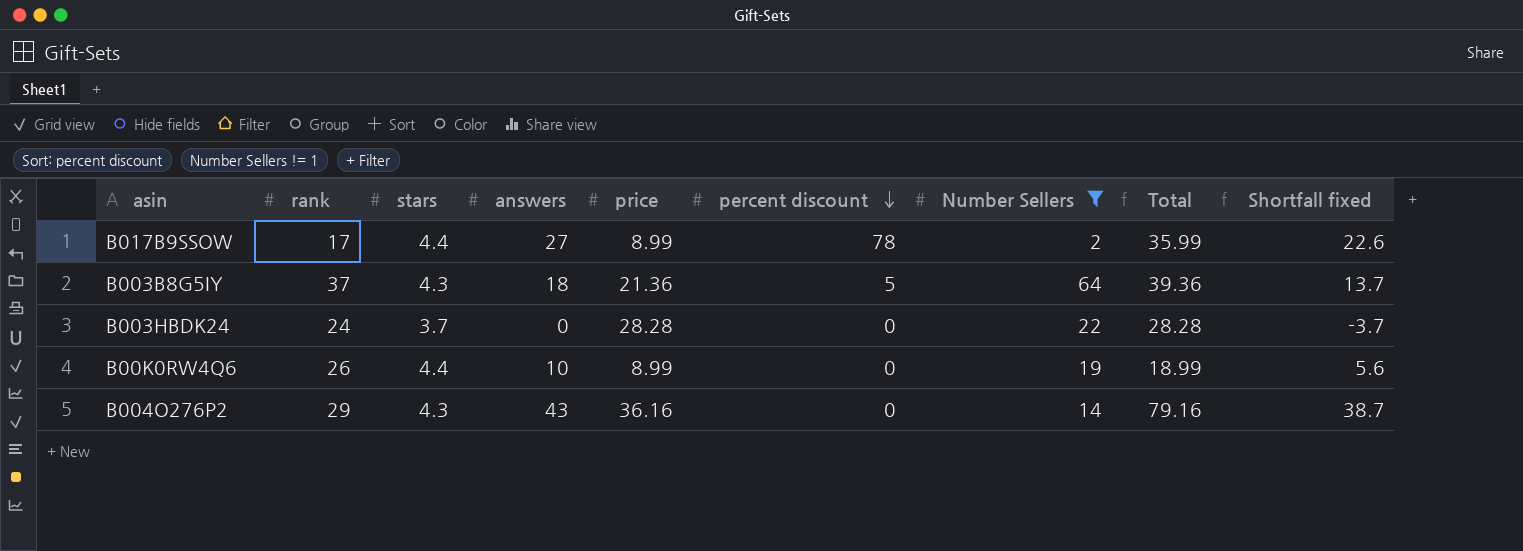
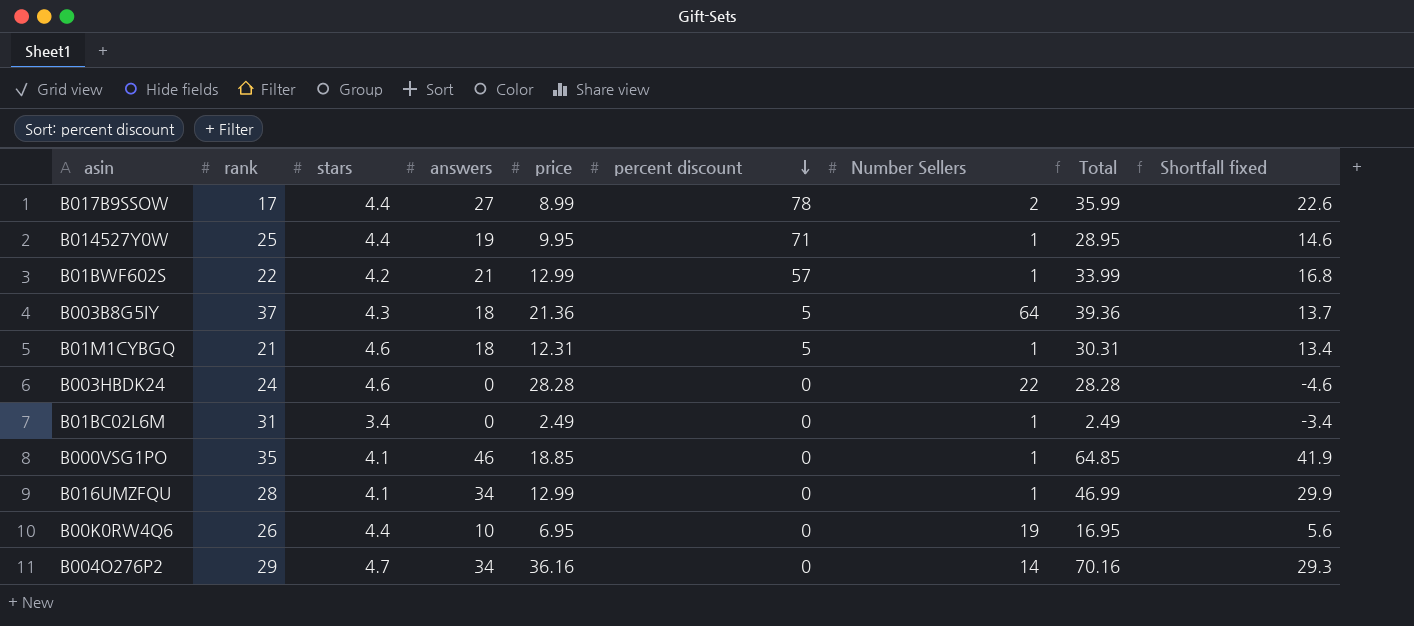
filter: Number Sellers != 1 -> none
B003HBDK24 | stars: 3.7 -> 4.6
B003HBDK24 | Shortfall fixed: -3.7 -> -4.6
B00K0RW4Q6 | price: 8.99 -> 6.95
B00K0RW4Q6 | Total: 18.99 -> 16.95
B004O276P2 | stars: 4.3 -> 4.7
B004O276P2 | answers: 43 -> 34
B004O276P2 | Total: 79.16 -> 70.16
B004O276P2 | Shortfall fixed: 38.7 -> 29.3

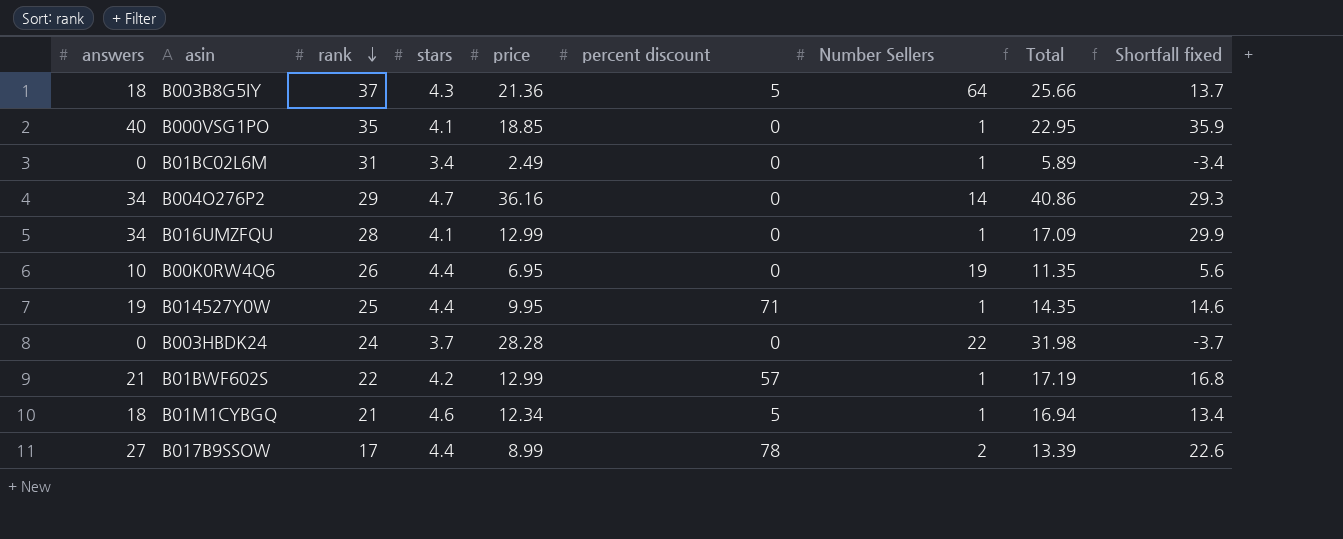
row order: percent discount descending -> rank descending
column answers | position: 4 -> 1
column Total | formula: [answers] + [price] -> [stars] + [price]
B000VSG1PO | answers: 46 -> 40
B000VSG1PO | Shortfall fixed: 41.9 -> 35.9
B003HBDK24 | stars: 4.6 -> 3.7
B003HBDK24 | Shortfall fixed: -4.6 -> -3.7
B01M1CYBGQ | price: 12.31 -> 12.34

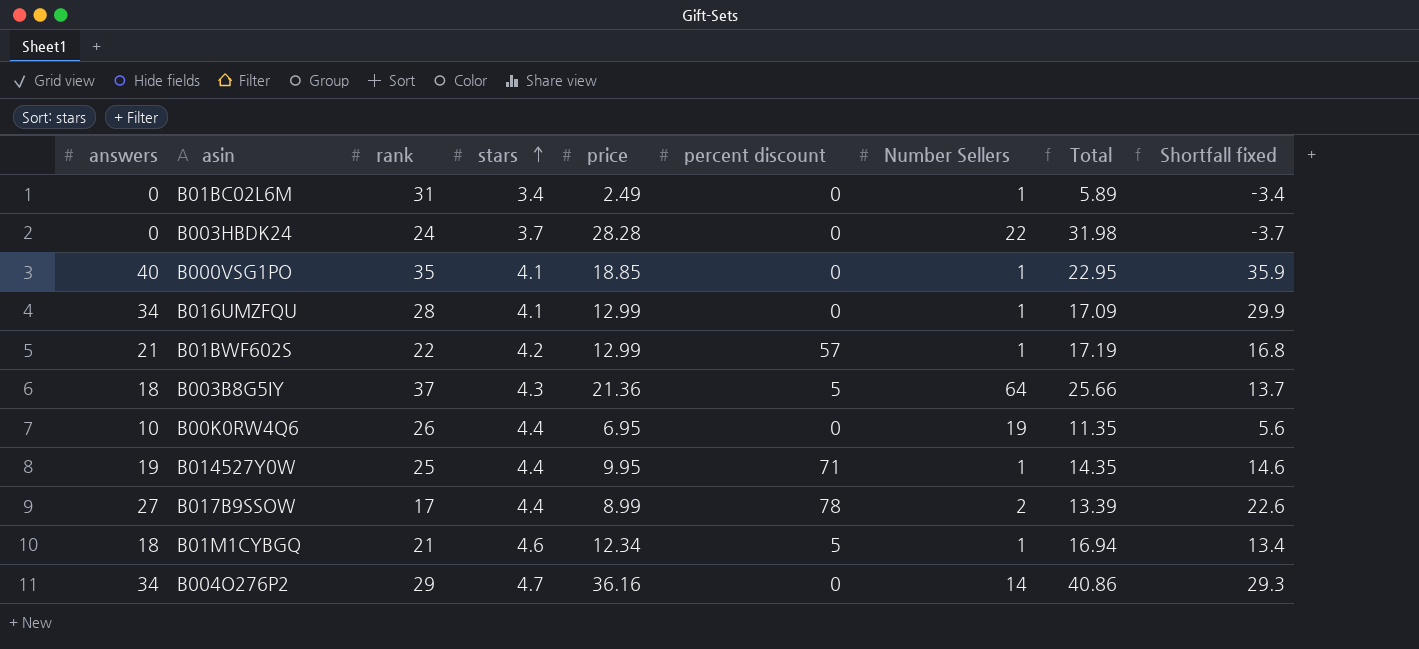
row order: rank descending -> stars ascending

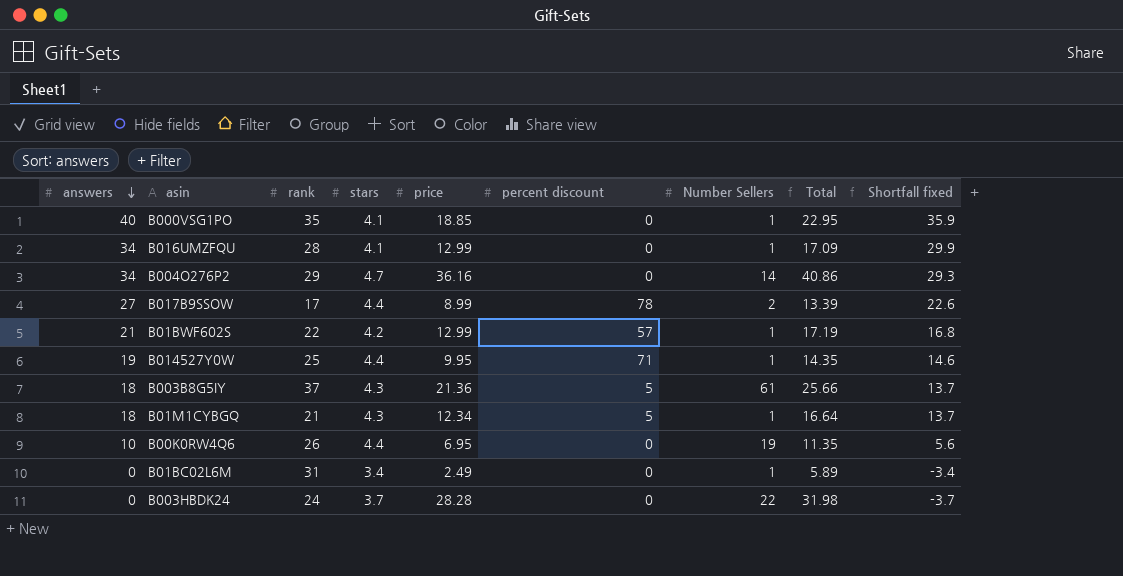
row order: stars ascending -> answers descending
B003B8G5IY | Number Sellers: 64 -> 61
B01M1CYBGQ | stars: 4.6 -> 4.3
B01M1CYBGQ | Total: 16.94 -> 16.64
B01M1CYBGQ | Shortfall fixed: 13.4 -> 13.7

